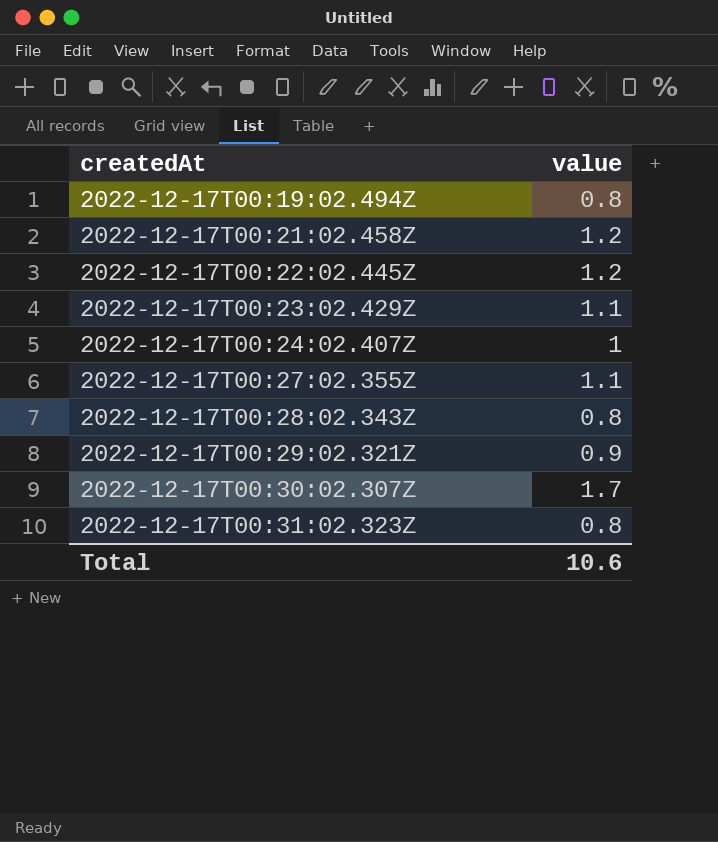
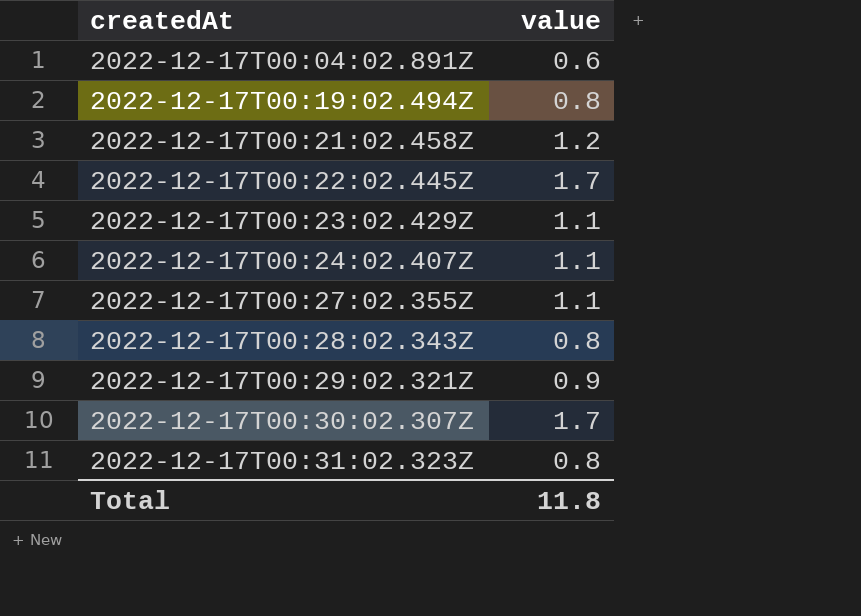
row 2022-12-17T00:04:02.891Z: none -> 0.6
2022-12-17T00:22:02.445Z | value: 1.2 -> 1.7
2022-12-17T00:24:02.407Z | value: 1 -> 1.1
Total | value: 10.6 -> 11.8

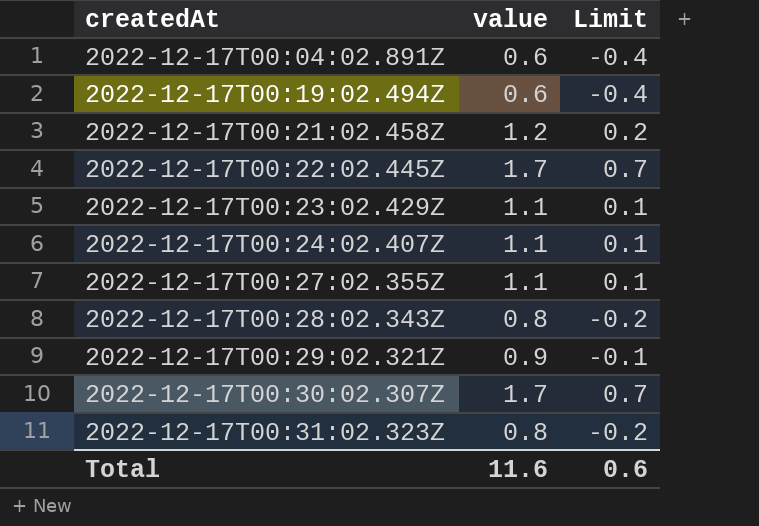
column Limit | formula: none -> [value] - 1
2022-12-17T00:19:02.494Z | value: 0.8 -> 0.6
Total | value: 11.8 -> 11.6

